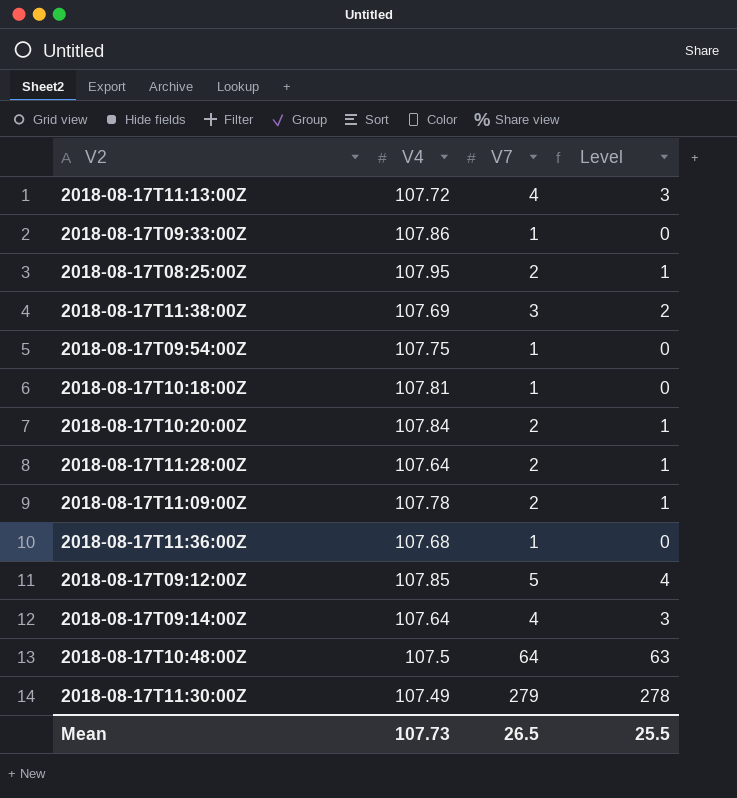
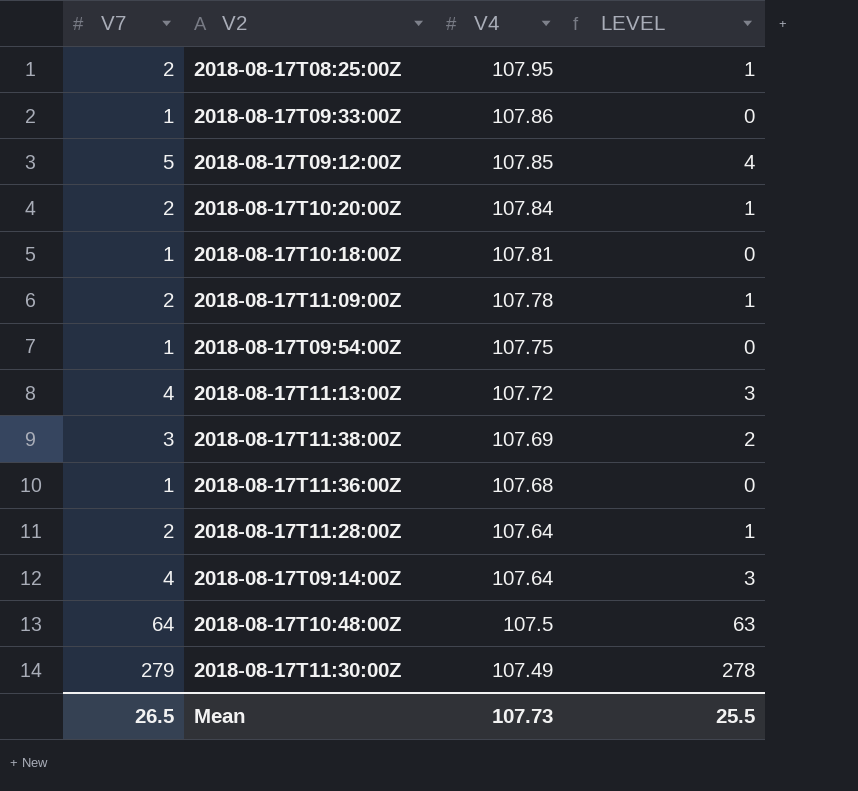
row order: none -> V4 descending
column V7 | position: 3 -> 1
column name: Level -> LEVEL

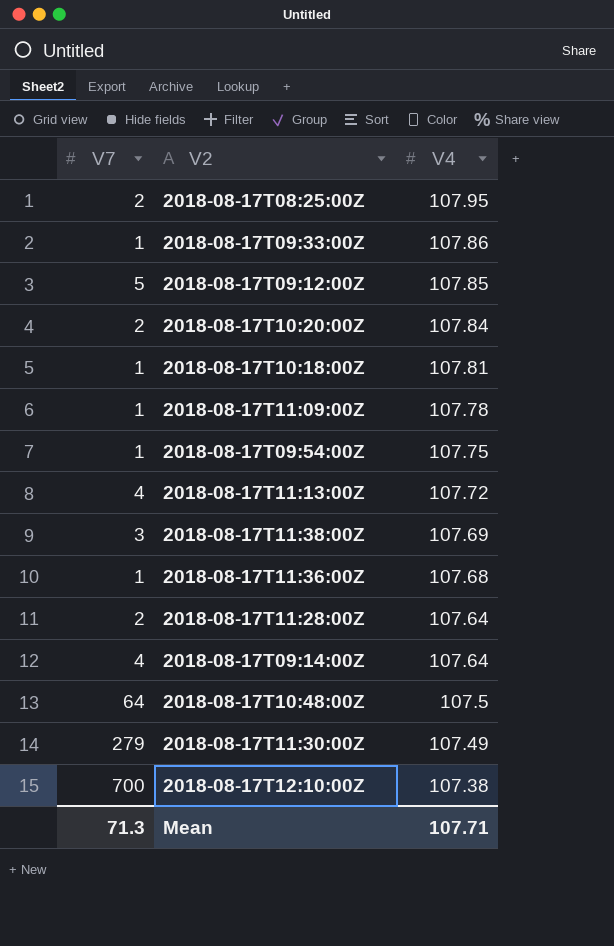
column LEVEL | formula: [V7] - 1 -> none
2018-08-17T11:09:00Z | V7: 2 -> 1
row 2018-08-17T12:10:00Z: none -> 700 | 107.38
Mean | V7: 26.5 -> 71.3
Mean | V4: 107.73 -> 107.71

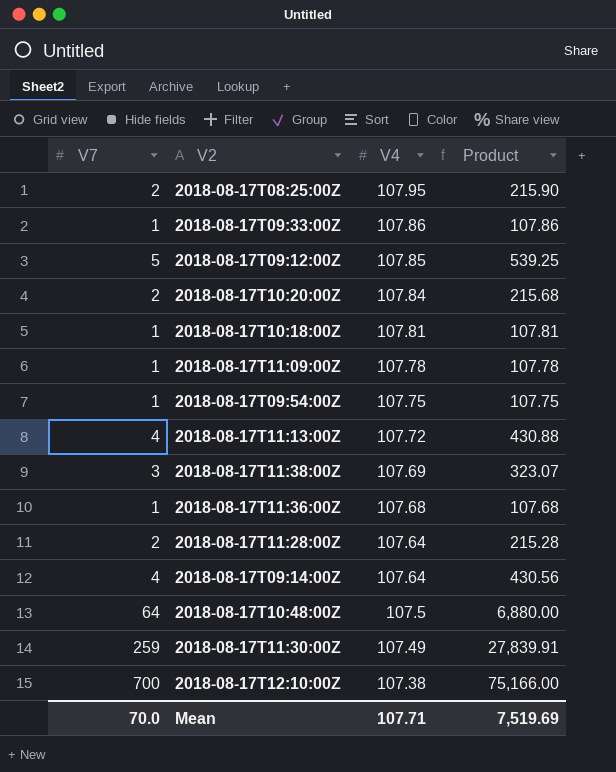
column Product | formula: none -> [V7] * [V4]
2018-08-17T11:30:00Z | V7: 279 -> 259
Mean | V7: 71.3 -> 70.0

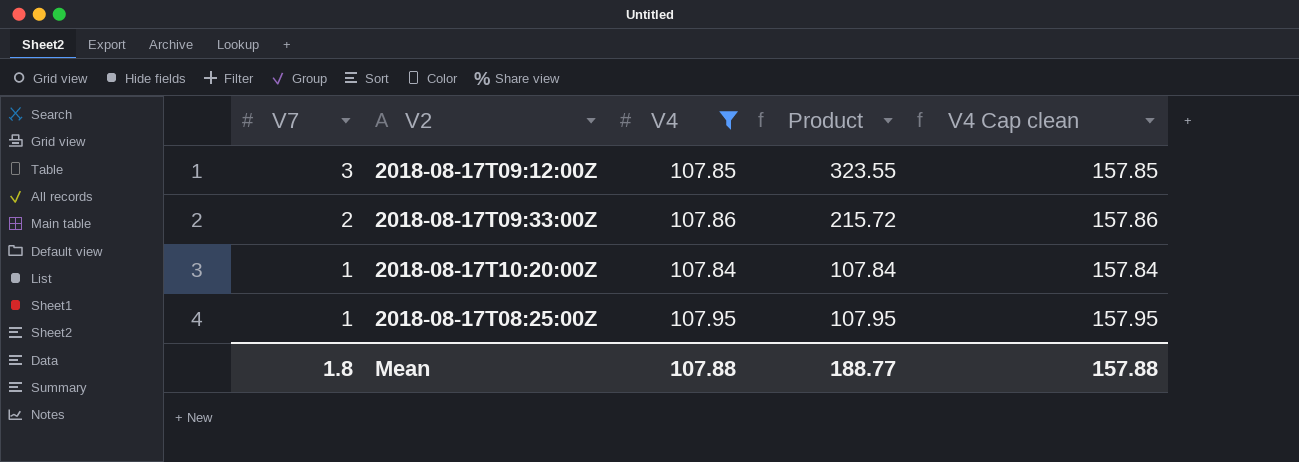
filter: none -> V4 >= 107.84
row order: V4 descending -> V7 descending
column V4 Cap clean | formula: none -> [V4] + 50
2018-08-17T09:12:00Z | V7: 5 -> 3
2018-08-17T09:12:00Z | Product: 539.25 -> 323.55
2018-08-17T09:33:00Z | V7: 1 -> 2
2018-08-17T09:33:00Z | Product: 107.86 -> 215.72
2018-08-17T10:20:00Z | V7: 2 -> 1
2018-08-17T10:20:00Z | Product: 215.68 -> 107.84
2018-08-17T08:25:00Z | V7: 2 -> 1
2018-08-17T08:25:00Z | Product: 215.90 -> 107.95
Mean | V7: 70.0 -> 1.8
Mean | V4: 107.71 -> 107.88
Mean | Product: 7,519.69 -> 188.77

